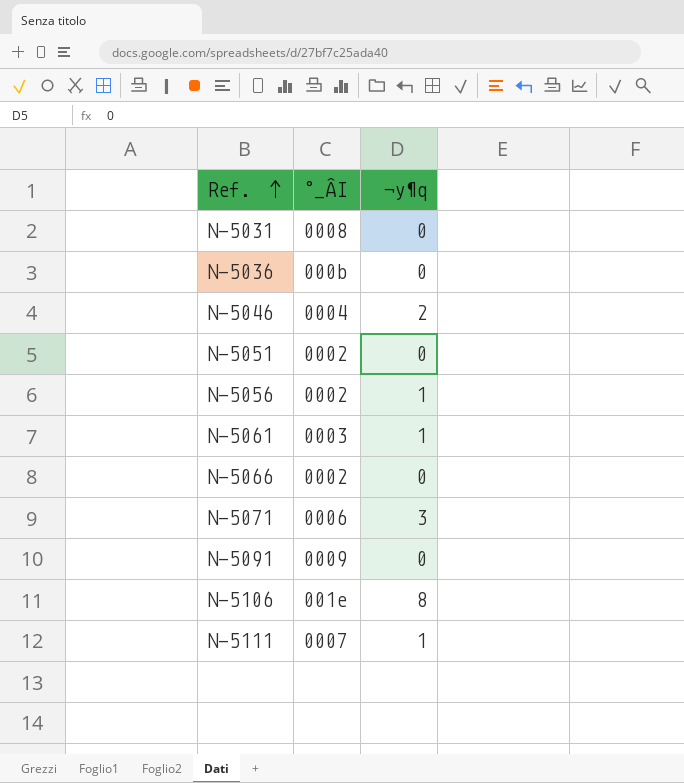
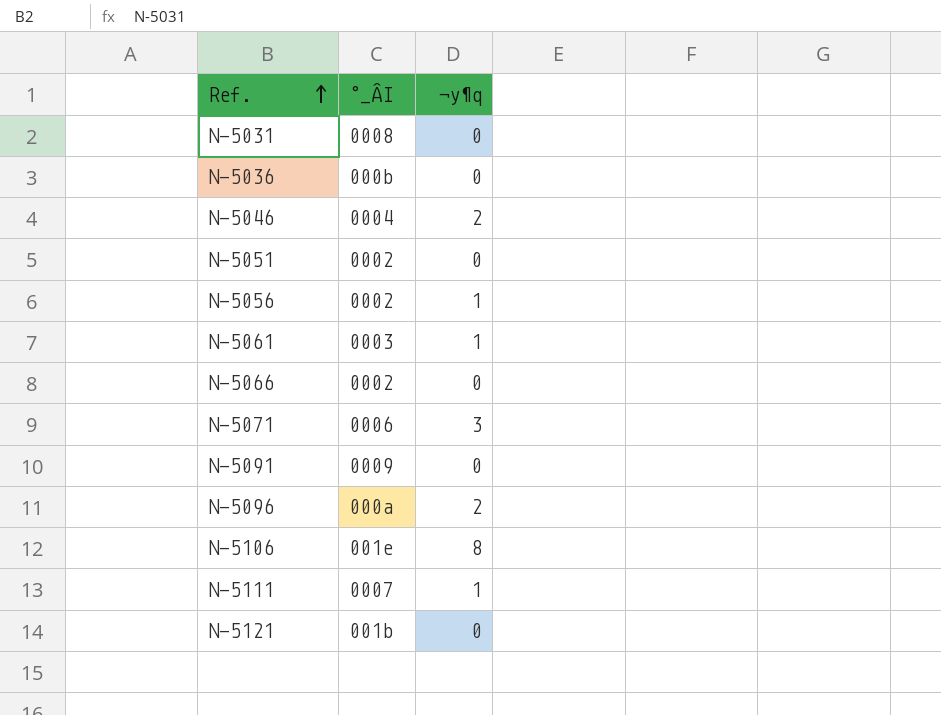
row N-5096: none -> 000a | 2
row N-5121: none -> 001b | 0

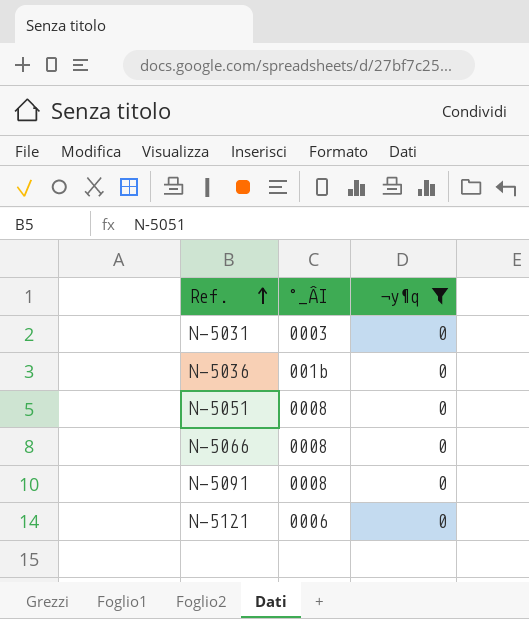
filter: none -> ¬y¶q = 0
N-5031 | °_ÂI: 0008 -> 0003
N-5036 | °_ÂI: 000b -> 001b
N-5051 | °_ÂI: 0002 -> 0008
N-5066 | °_ÂI: 0002 -> 0008
N-5091 | °_ÂI: 0009 -> 0008
N-5121 | °_ÂI: 001b -> 0006

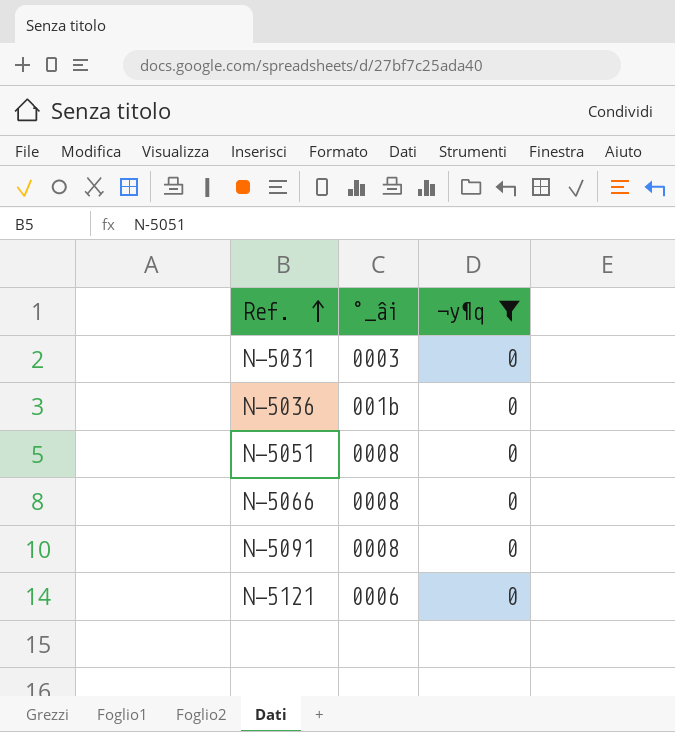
column name: °_ÂI -> °_âi

